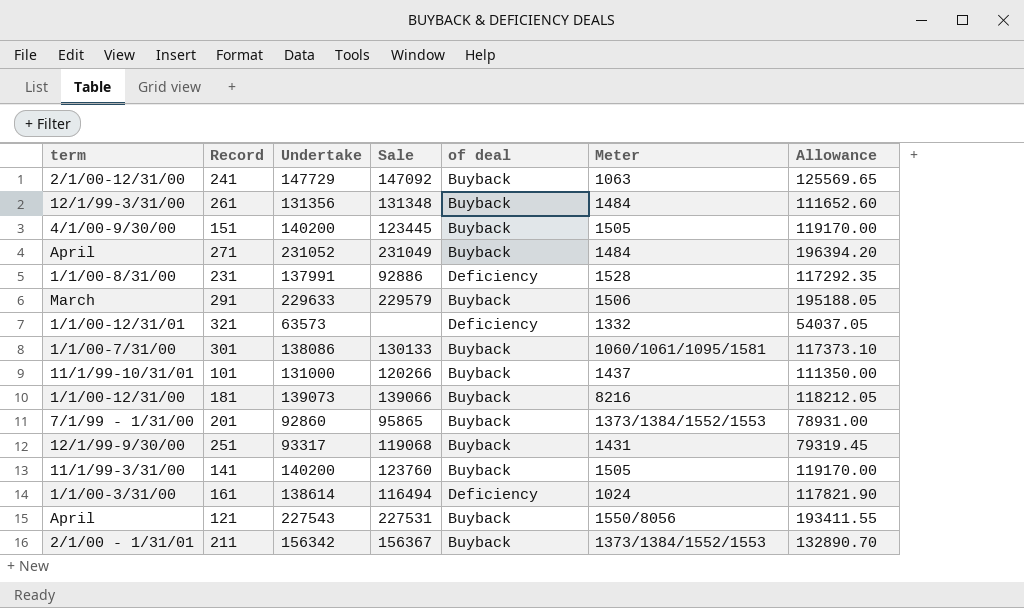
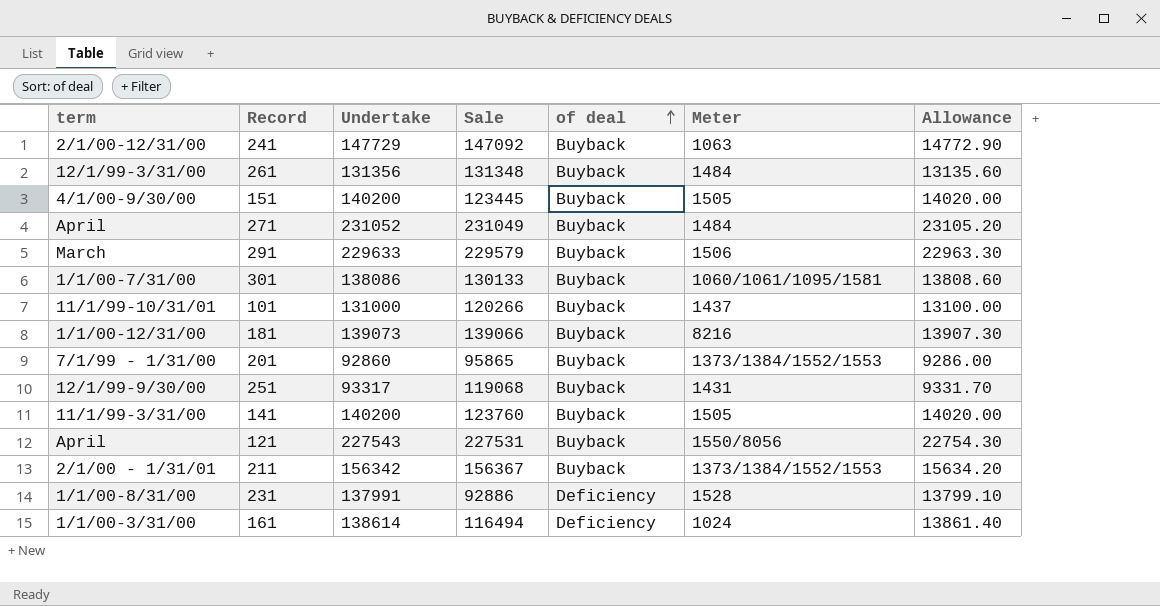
row order: none -> of deal ascending
column Allowance | formula: [Undertake] * 0.85 -> [Undertake] * 0.1
row 321: 1/1/00-12/31/01 | 63573 | none | Deficiency | 1332 | 54037.05 -> none

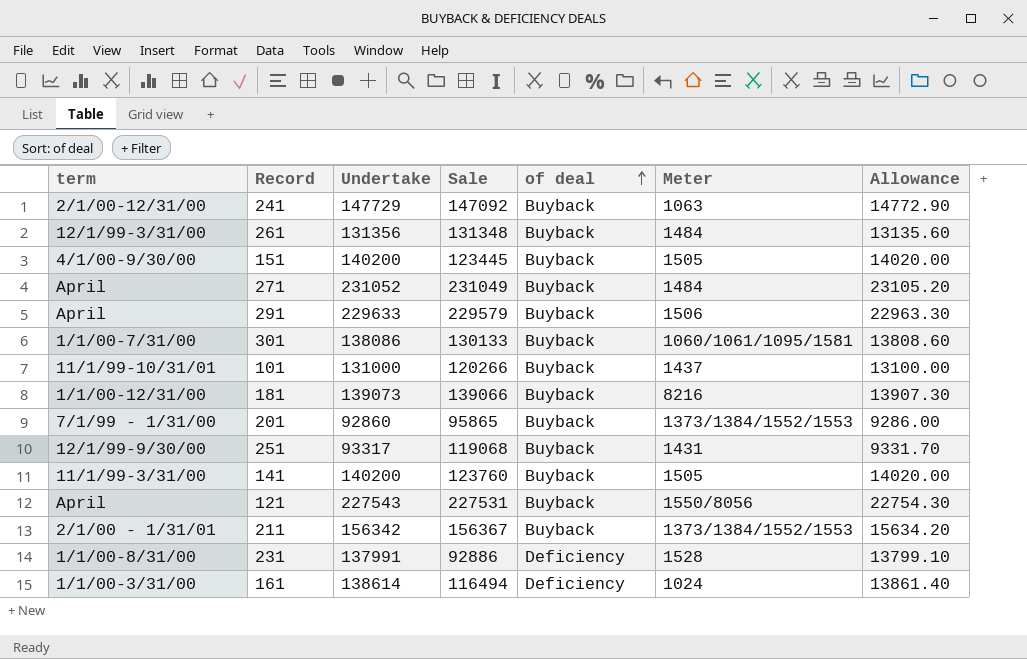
291 | term: March -> April

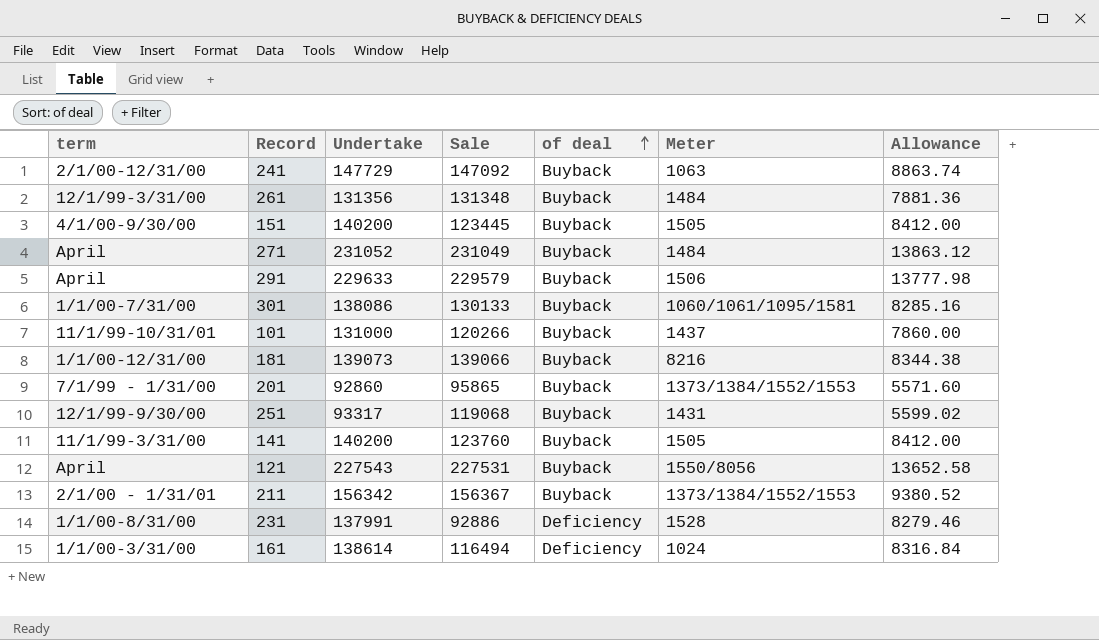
column Allowance | formula: [Undertake] * 0.1 -> [Undertake] * 0.06

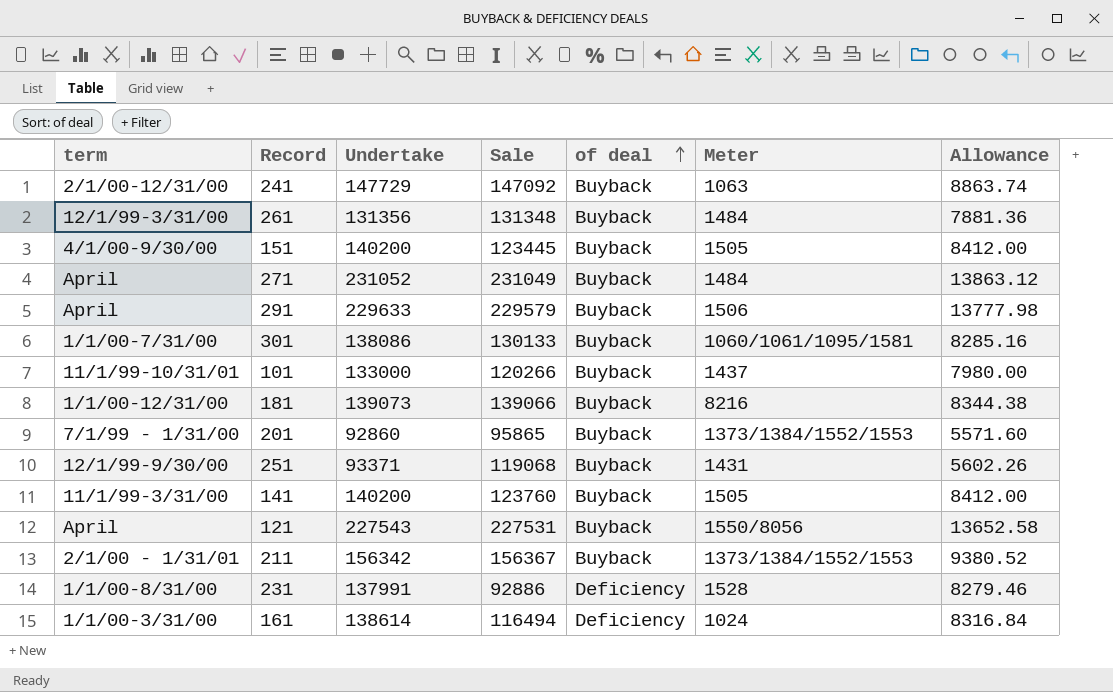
101 | Undertake: 131000 -> 133000
101 | Allowance: 7860.00 -> 7980.00
251 | Undertake: 93317 -> 93371
251 | Allowance: 5599.02 -> 5602.26

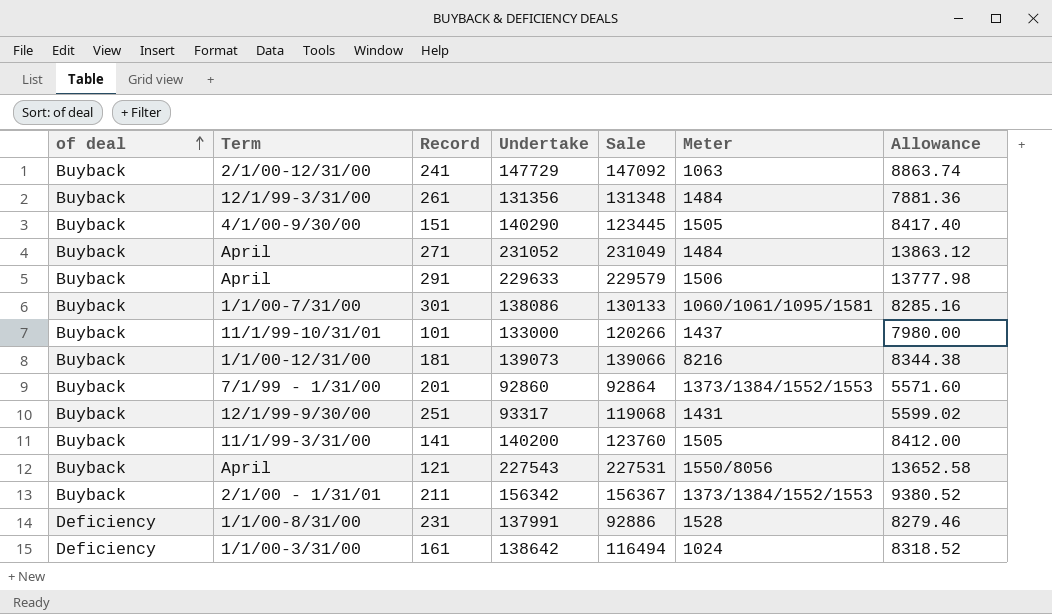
column of deal | position: 5 -> 1
column name: term -> Term
151 | Undertake: 140200 -> 140290
151 | Allowance: 8412.00 -> 8417.40
201 | Sale: 95865 -> 92864
251 | Undertake: 93371 -> 93317
251 | Allowance: 5602.26 -> 5599.02
161 | Undertake: 138614 -> 138642
161 | Allowance: 8316.84 -> 8318.52

